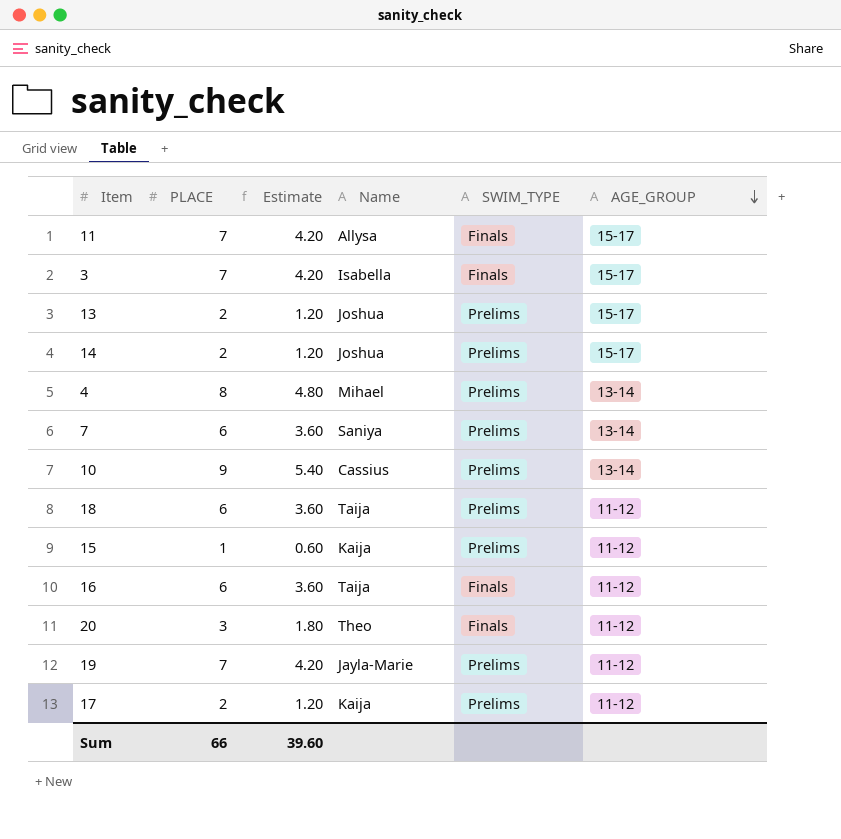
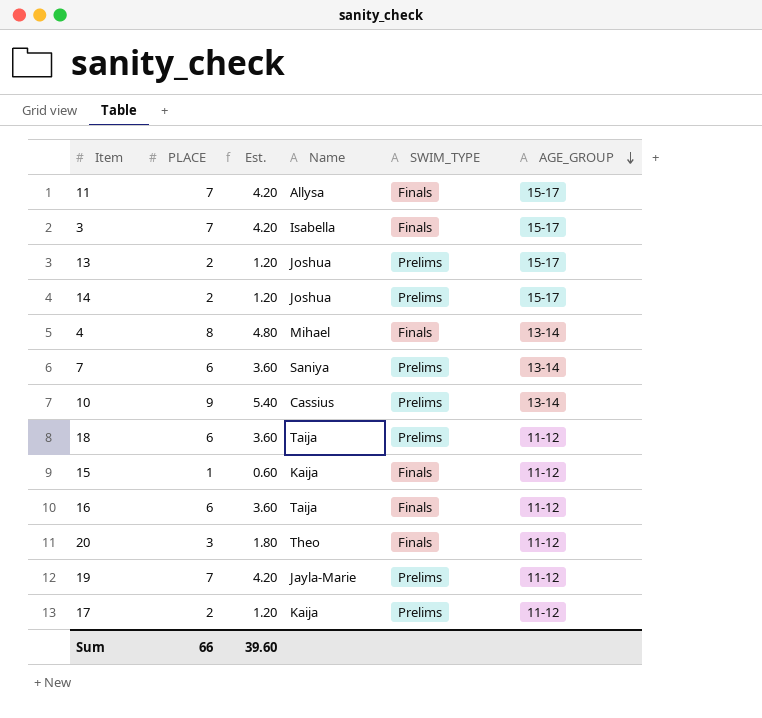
column name: Estimate -> Est.
4 | SWIM_TYPE: Prelims -> Finals
15 | SWIM_TYPE: Prelims -> Finals

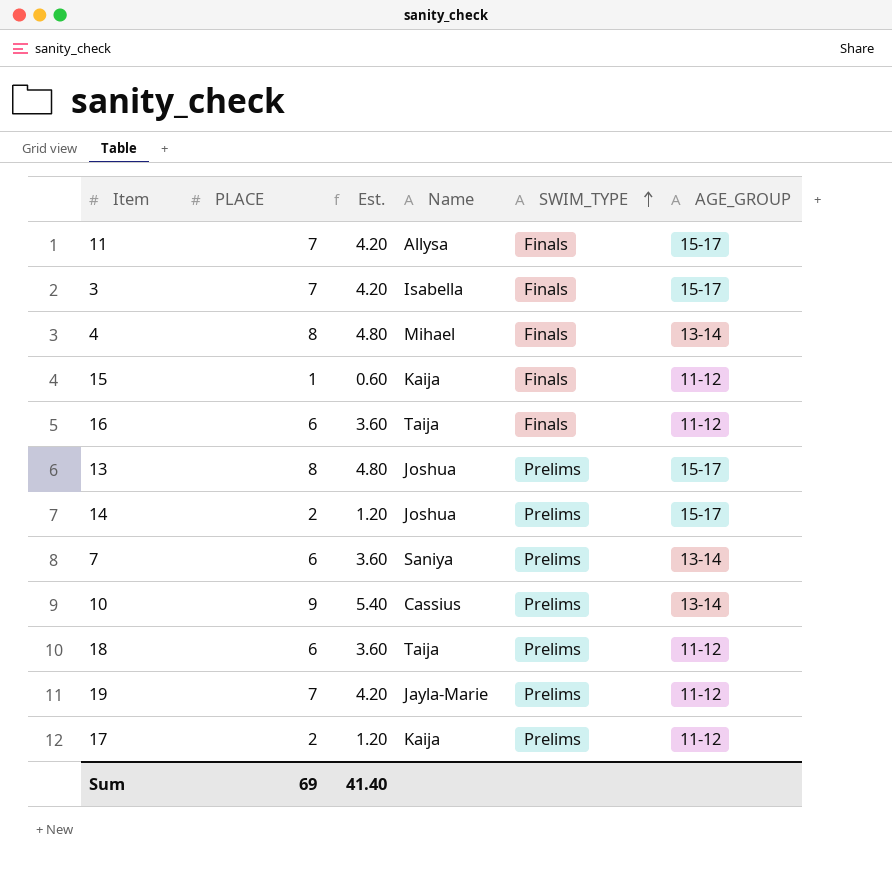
row order: AGE_GROUP descending -> SWIM_TYPE ascending
row 20: 3 | 1.80 | Theo | Finals | 11-12 -> none
13 | PLACE: 2 -> 8
13 | Est.: 1.20 -> 4.80
Sum | PLACE: 66 -> 69
Sum | Est.: 39.60 -> 41.40

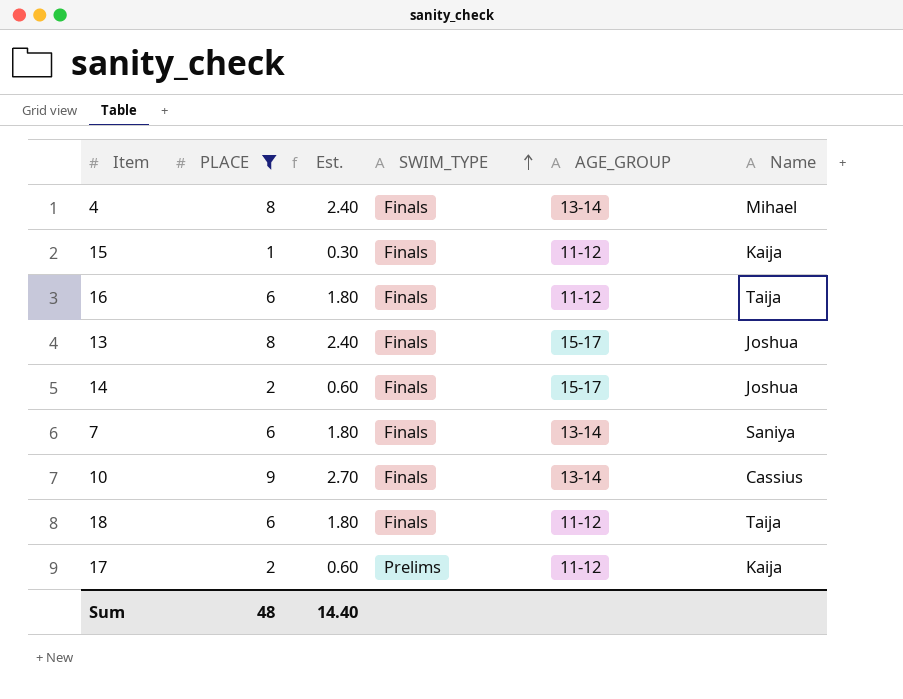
filter: none -> PLACE != 7
column Est. | formula: [PLACE] * 0.6 -> [PLACE] * 0.3
column Name | position: 4 -> 6
13 | SWIM_TYPE: Prelims -> Finals
14 | SWIM_TYPE: Prelims -> Finals
7 | SWIM_TYPE: Prelims -> Finals
10 | SWIM_TYPE: Prelims -> Finals
18 | SWIM_TYPE: Prelims -> Finals
Sum | PLACE: 69 -> 48
Sum | Est.: 41.40 -> 14.40

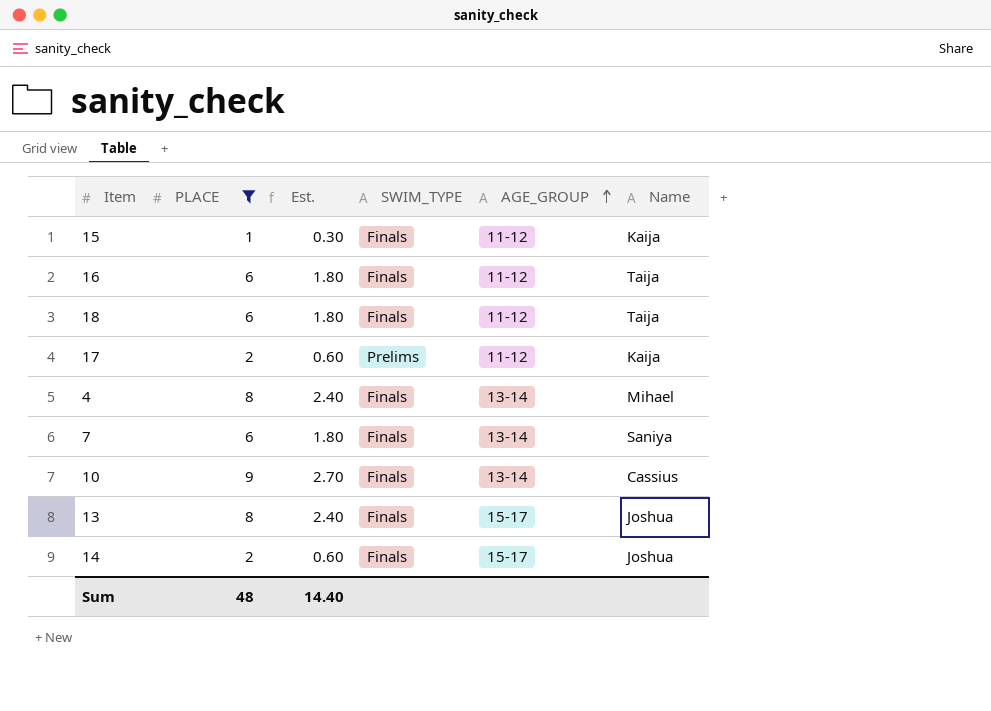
row order: SWIM_TYPE ascending -> AGE_GROUP ascending

